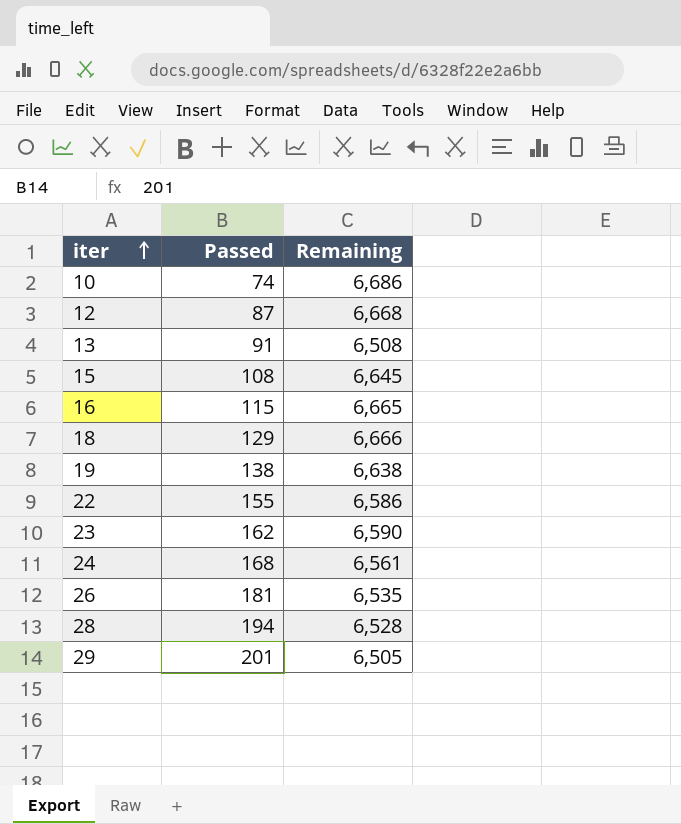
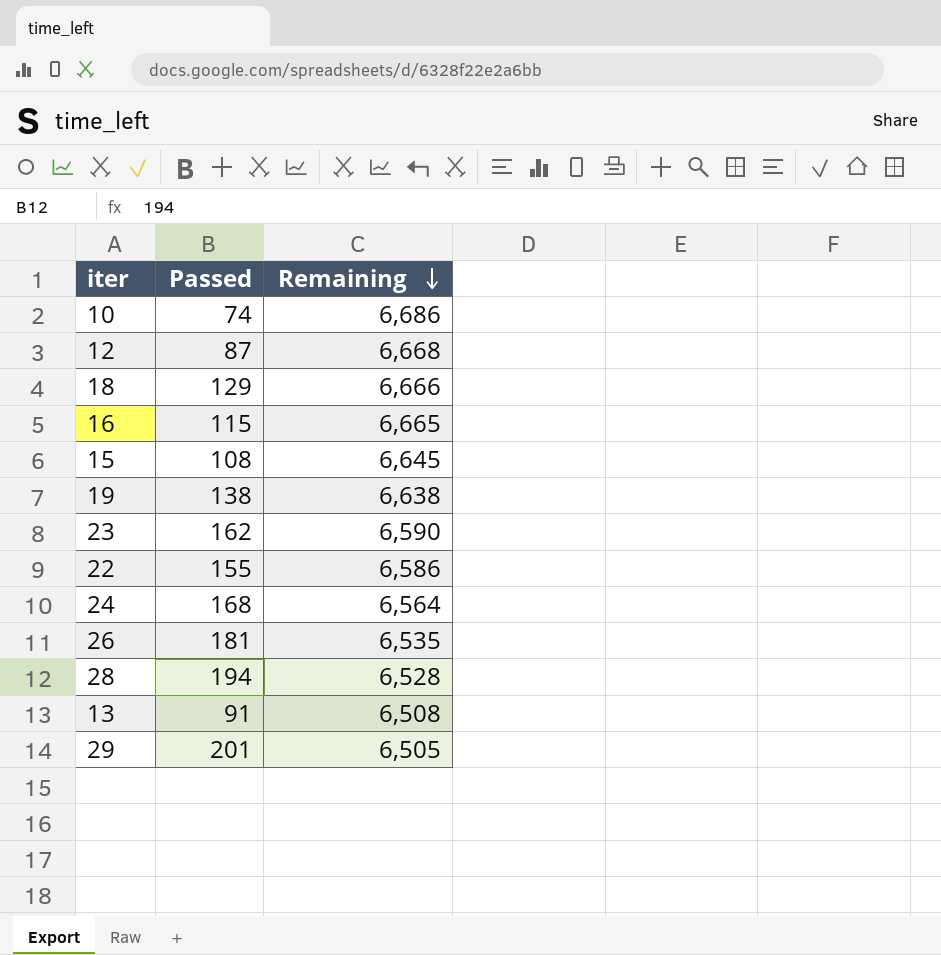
row order: iter ascending -> Remaining descending
24 | Remaining: 6,561 -> 6,564

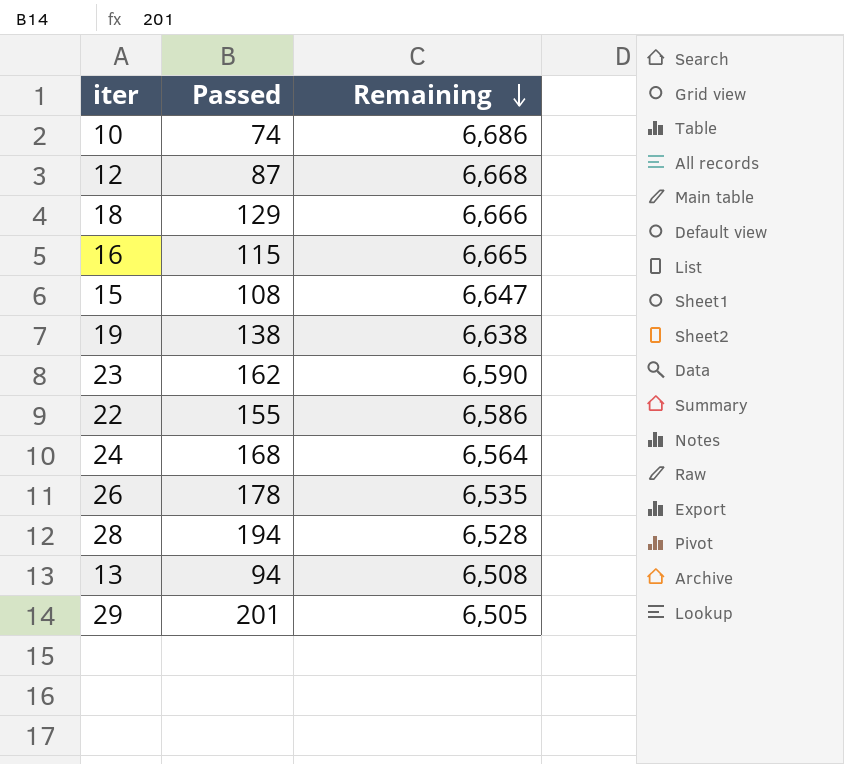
15 | Remaining: 6,645 -> 6,647
26 | Passed: 181 -> 178
13 | Passed: 91 -> 94

